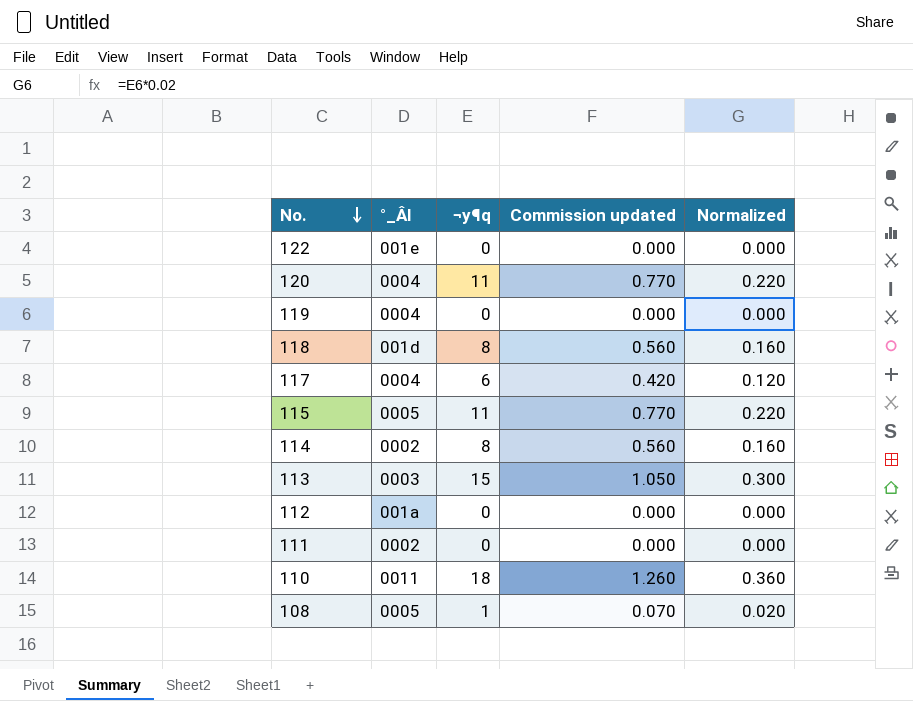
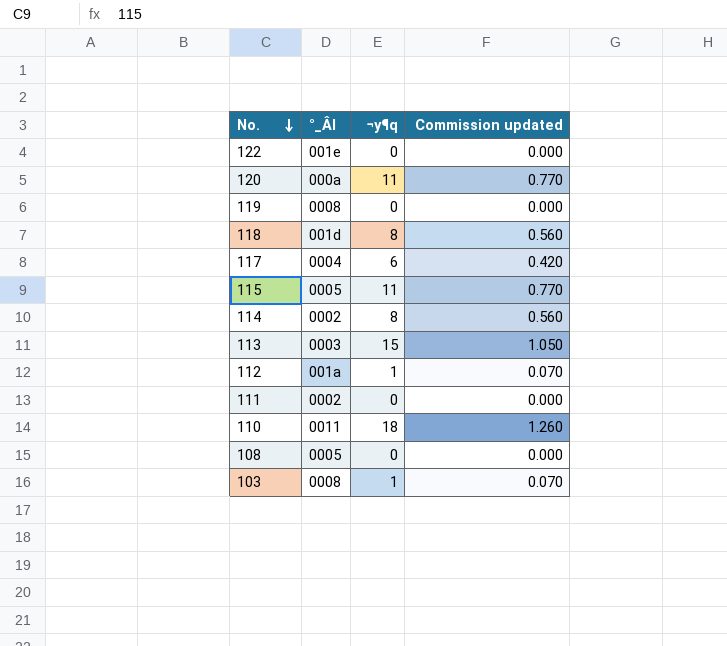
column Normalized | formula: [¬y¶q] * 0.02 -> none
120 | °_ÂI: 0004 -> 000a
119 | °_ÂI: 0004 -> 0008
112 | ¬y¶q: 0 -> 1
112 | Commission updated: 0.000 -> 0.070
108 | ¬y¶q: 1 -> 0
108 | Commission updated: 0.070 -> 0.000
row 103: none -> 0008 | 1 | 0.070

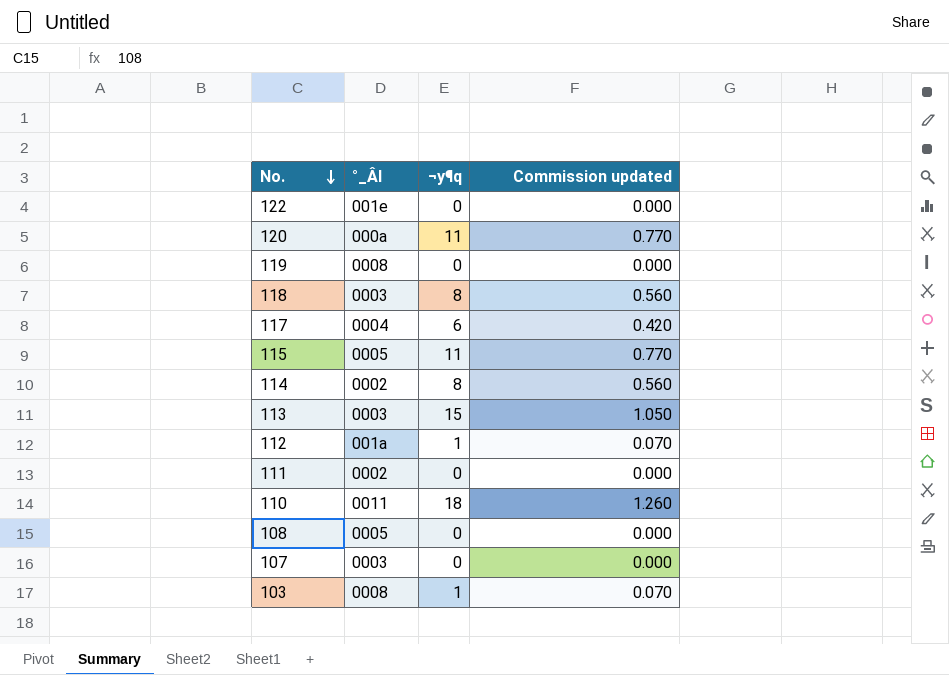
118 | °_ÂI: 001d -> 0003
row 107: none -> 0003 | 0 | 0.000

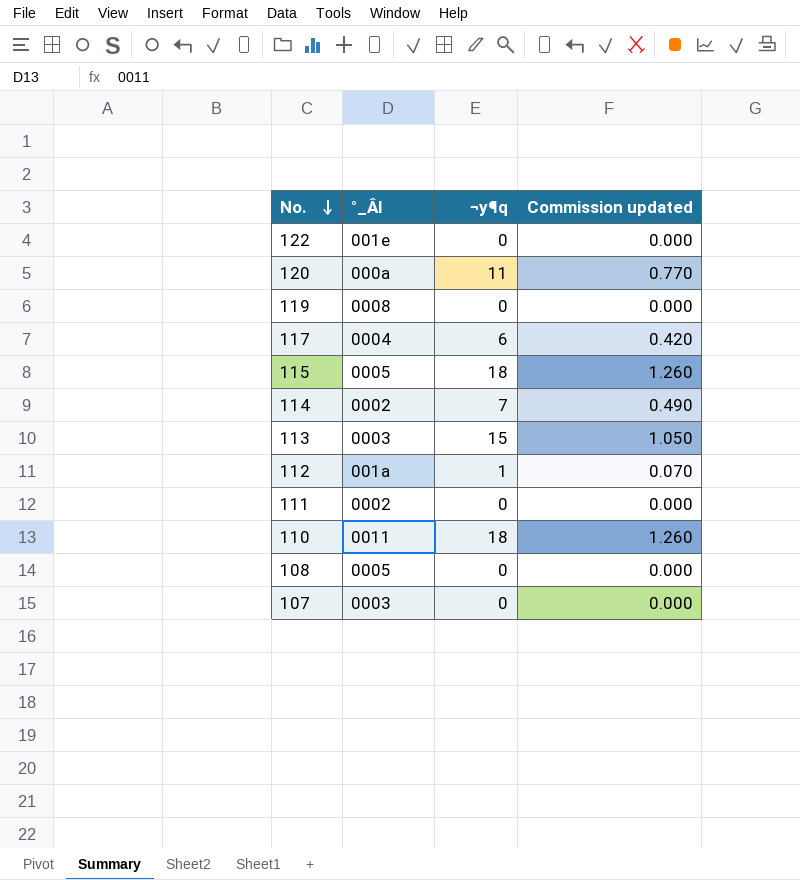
row 118: 0003 | 8 | 0.560 -> none
row 103: 0008 | 1 | 0.070 -> none
115 | ¬y¶q: 11 -> 18
115 | Commission updated: 0.770 -> 1.260
114 | ¬y¶q: 8 -> 7
114 | Commission updated: 0.560 -> 0.490

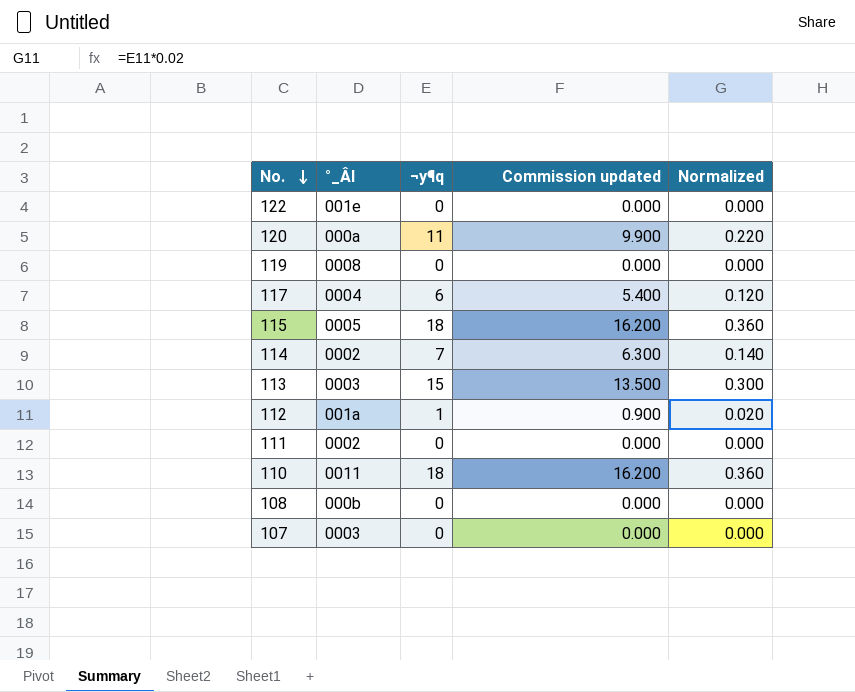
column Commission updated | formula: [¬y¶q] * 0.07 -> [¬y¶q] * 0.9
column Normalized | formula: none -> [¬y¶q] * 0.02
108 | °_ÂI: 0005 -> 000b

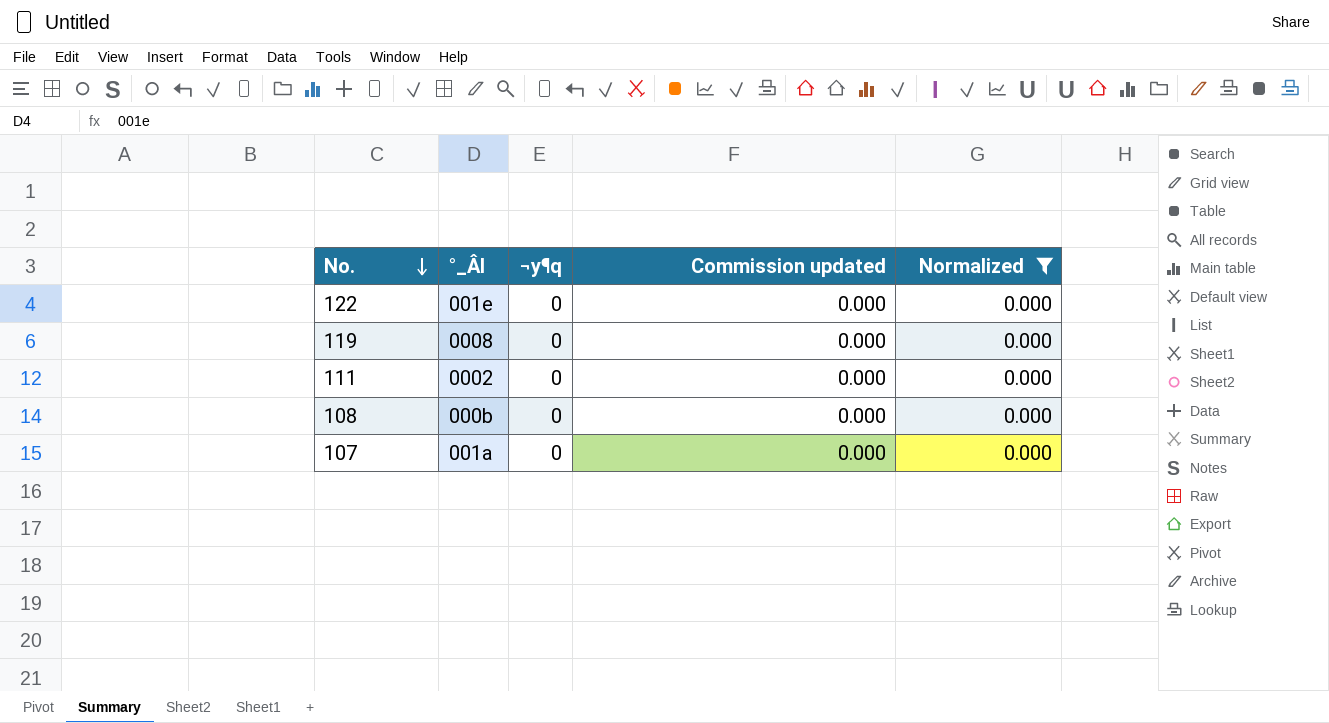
filter: none -> Normalized = 0.000
107 | °_ÂI: 0003 -> 001a

